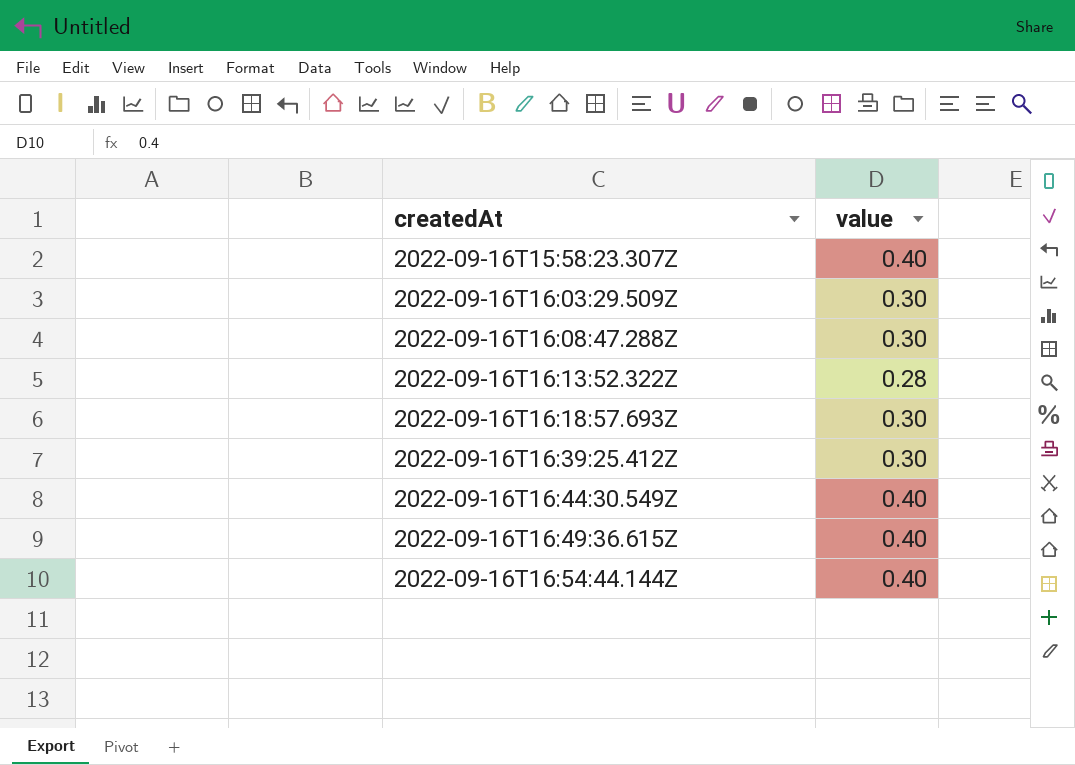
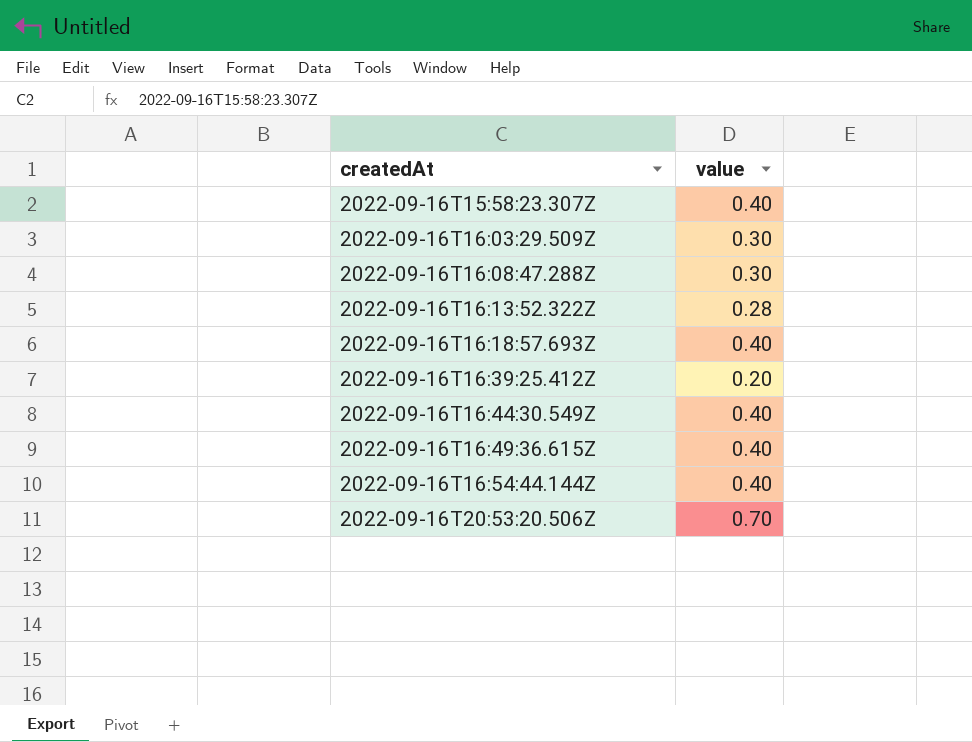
2022-09-16T16:18:57.693Z | value: 0.30 -> 0.40
2022-09-16T16:39:25.412Z | value: 0.30 -> 0.20
row 2022-09-16T20:53:20.506Z: none -> 0.70

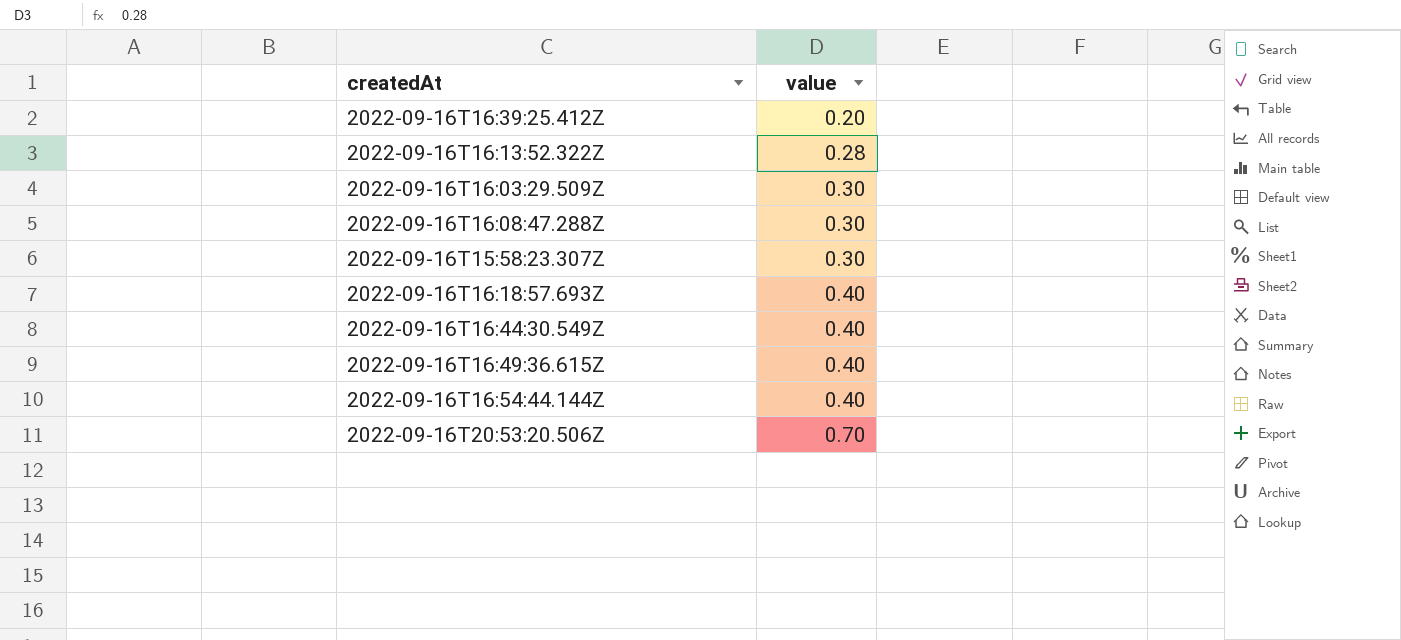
row order: createdAt ascending -> value ascending
2022-09-16T15:58:23.307Z | value: 0.40 -> 0.30

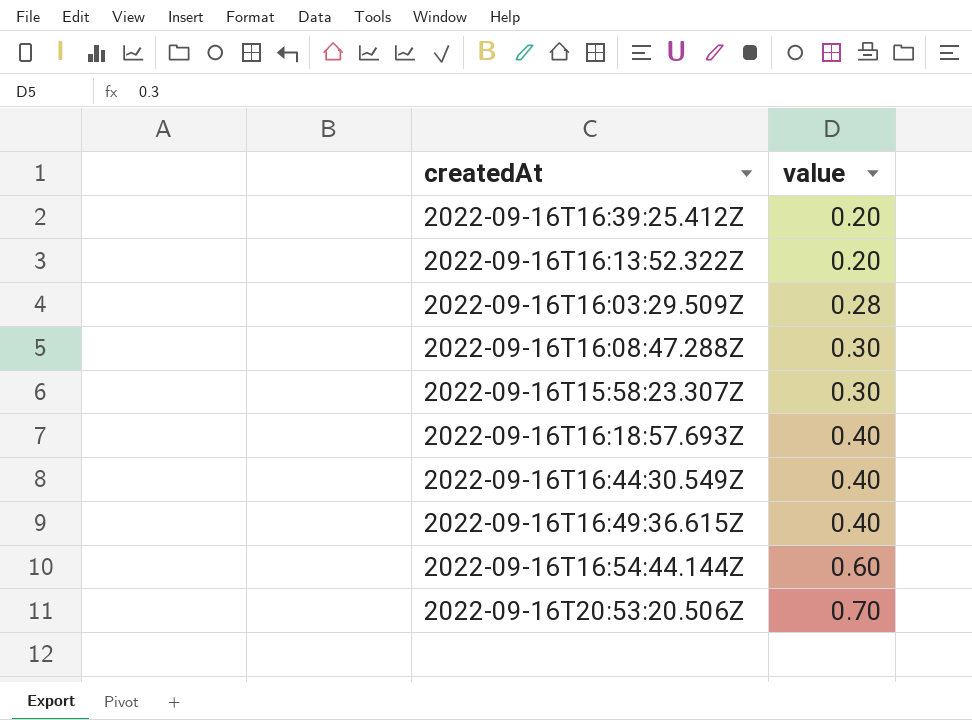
2022-09-16T16:13:52.322Z | value: 0.28 -> 0.20
2022-09-16T16:03:29.509Z | value: 0.30 -> 0.28
2022-09-16T16:54:44.144Z | value: 0.40 -> 0.60

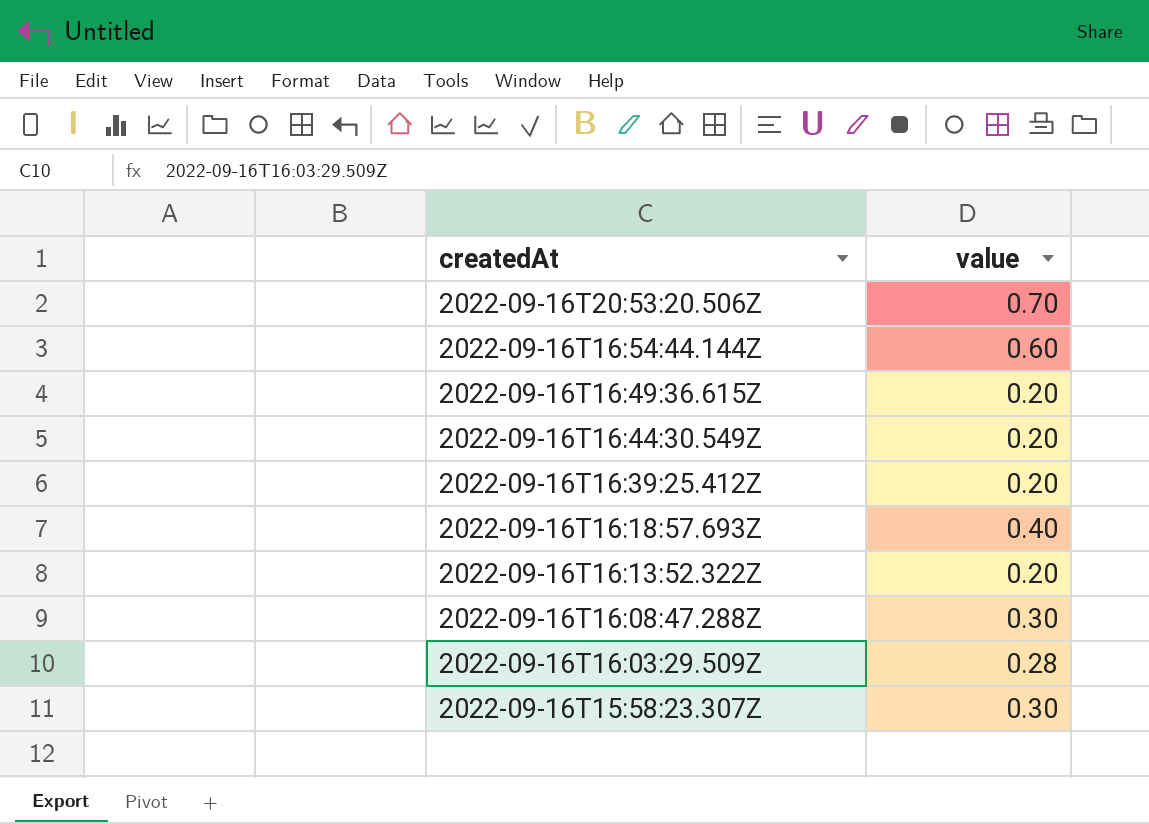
row order: value ascending -> createdAt descending
2022-09-16T16:49:36.615Z | value: 0.40 -> 0.20
2022-09-16T16:44:30.549Z | value: 0.40 -> 0.20

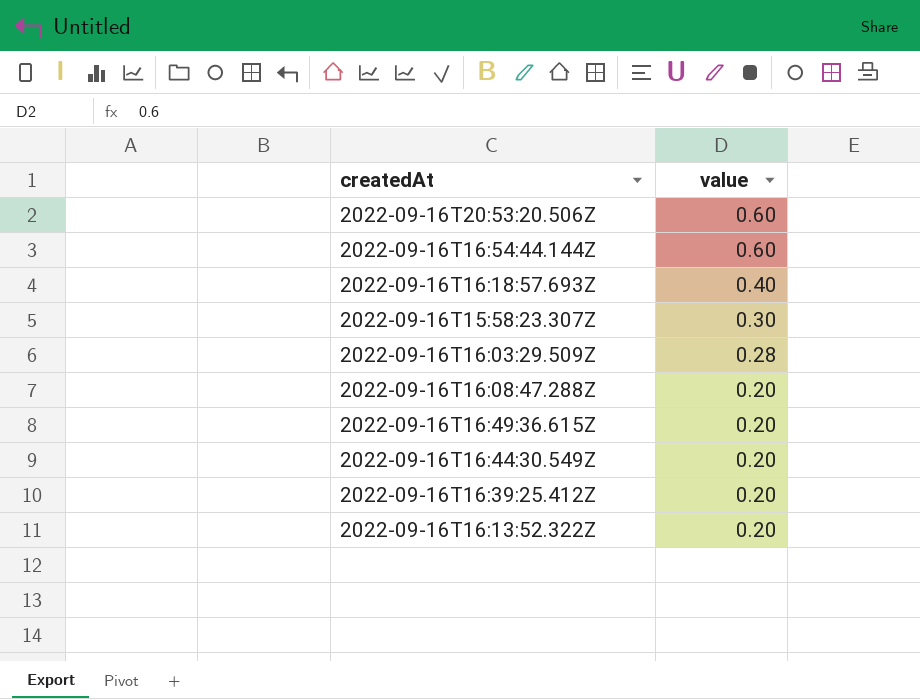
row order: createdAt descending -> value descending
2022-09-16T20:53:20.506Z | value: 0.70 -> 0.60
2022-09-16T16:08:47.288Z | value: 0.30 -> 0.20

